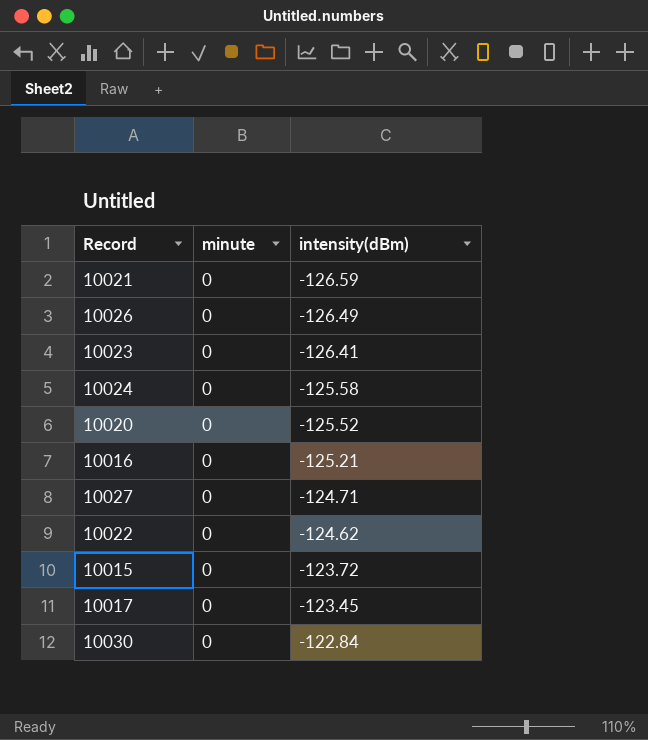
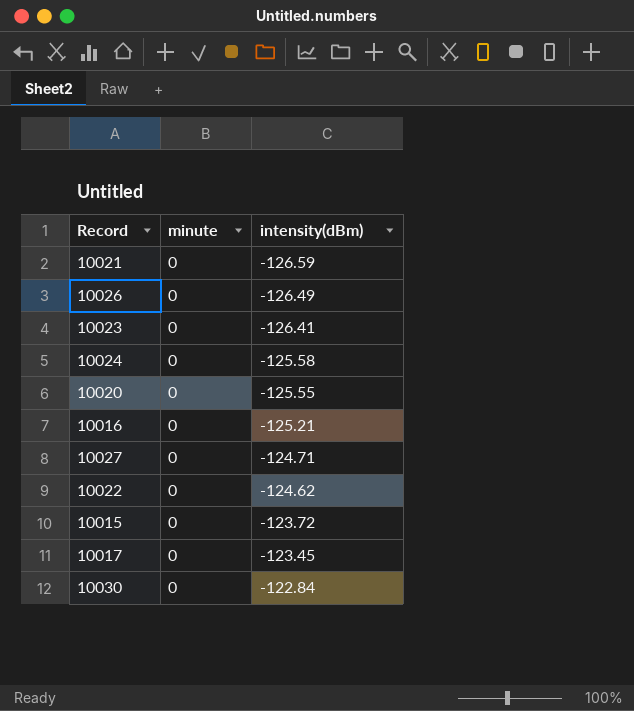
10020 | intensity(dBm): -125.52 -> -125.55

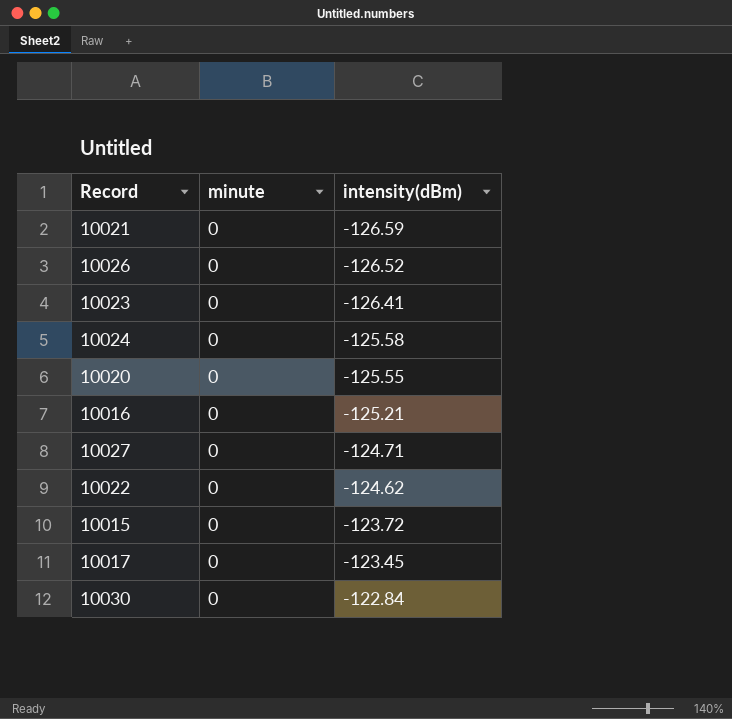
10026 | intensity(dBm): -126.49 -> -126.52

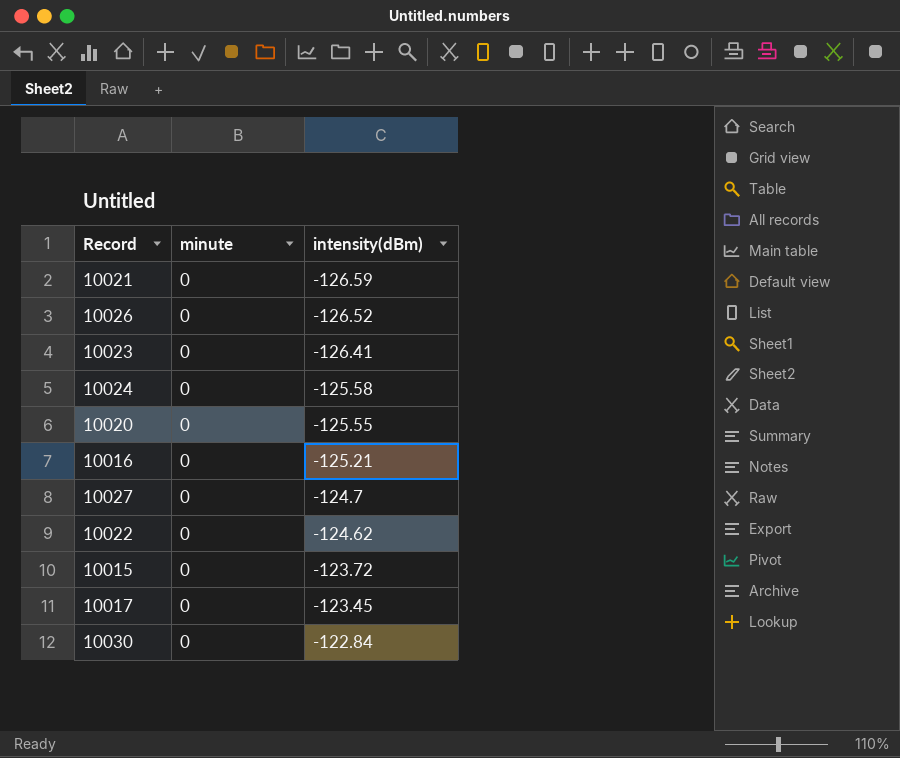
10027 | intensity(dBm): -124.71 -> -124.7

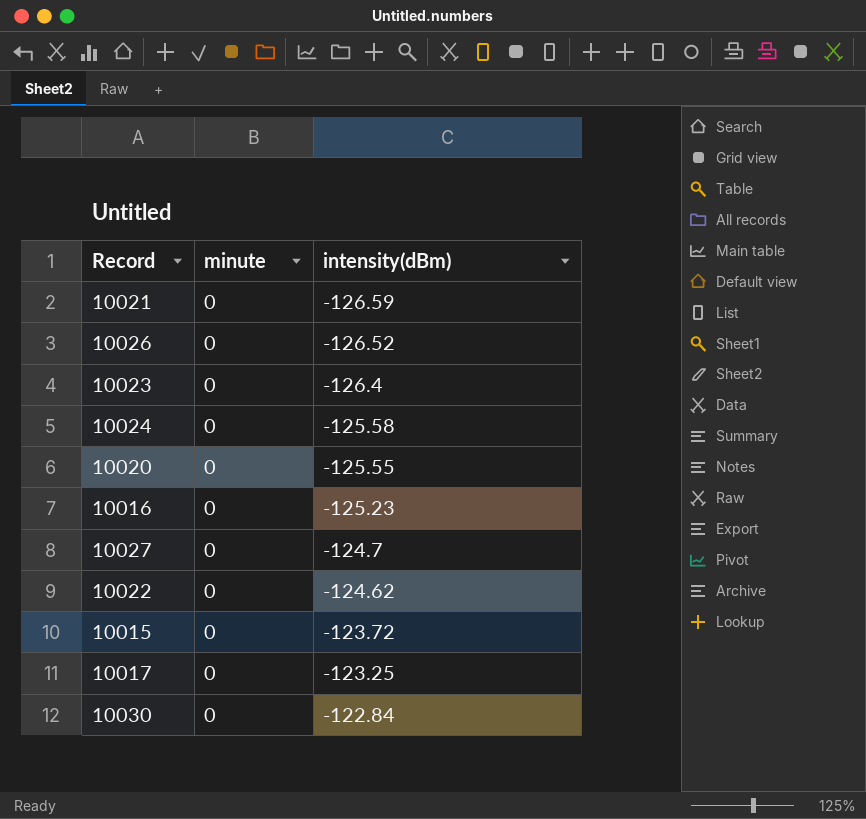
10023 | intensity(dBm): -126.41 -> -126.4
10016 | intensity(dBm): -125.21 -> -125.23
10017 | intensity(dBm): -123.45 -> -123.25

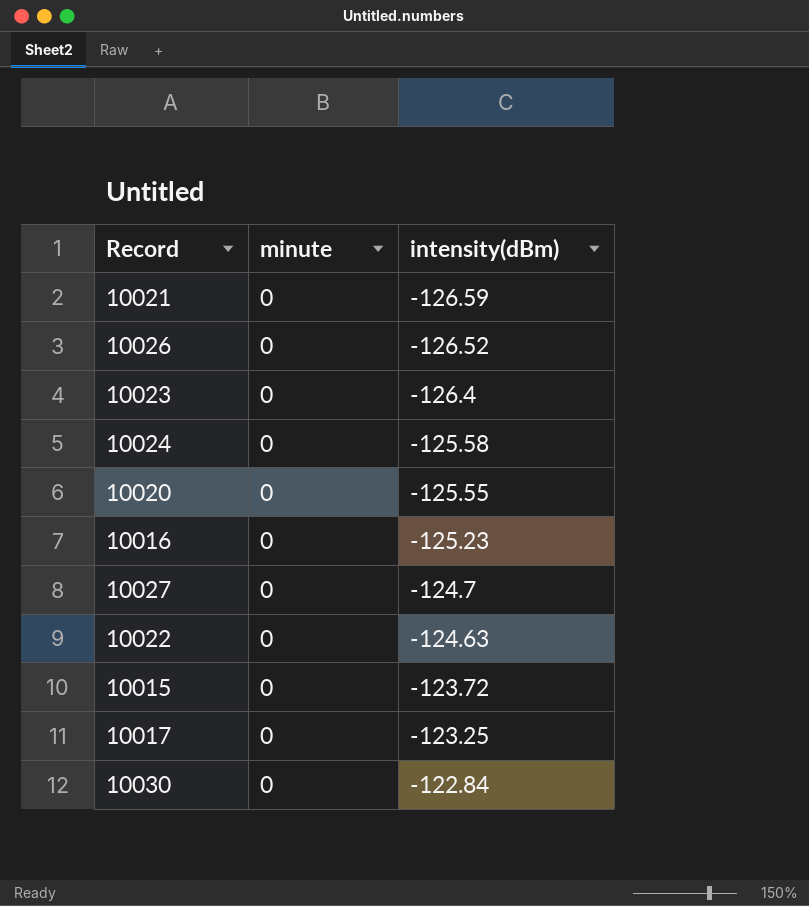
10022 | intensity(dBm): -124.62 -> -124.63

